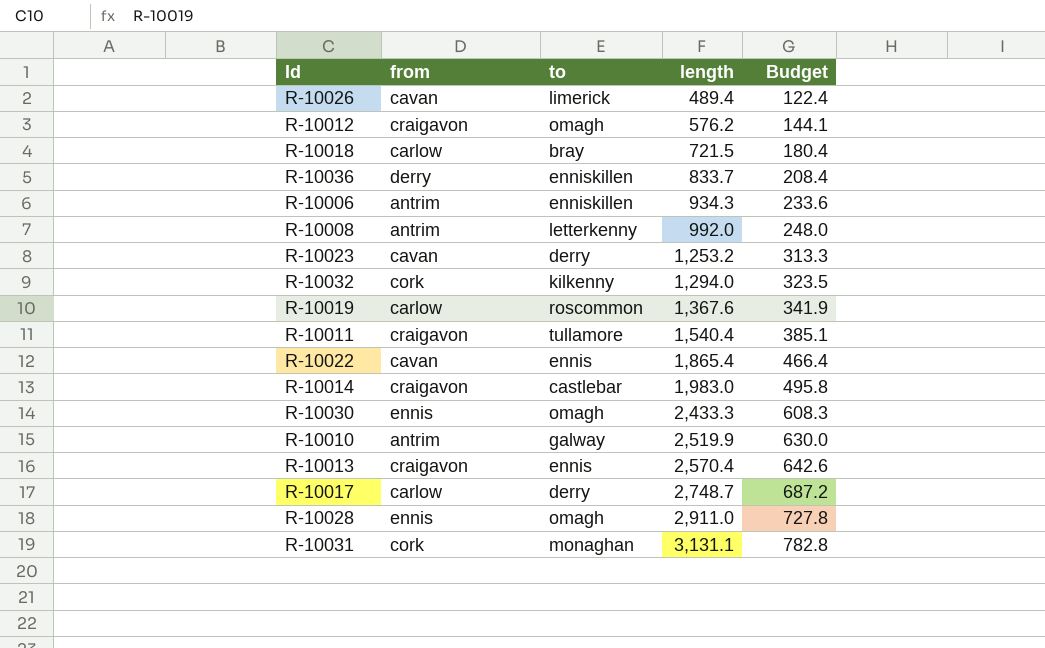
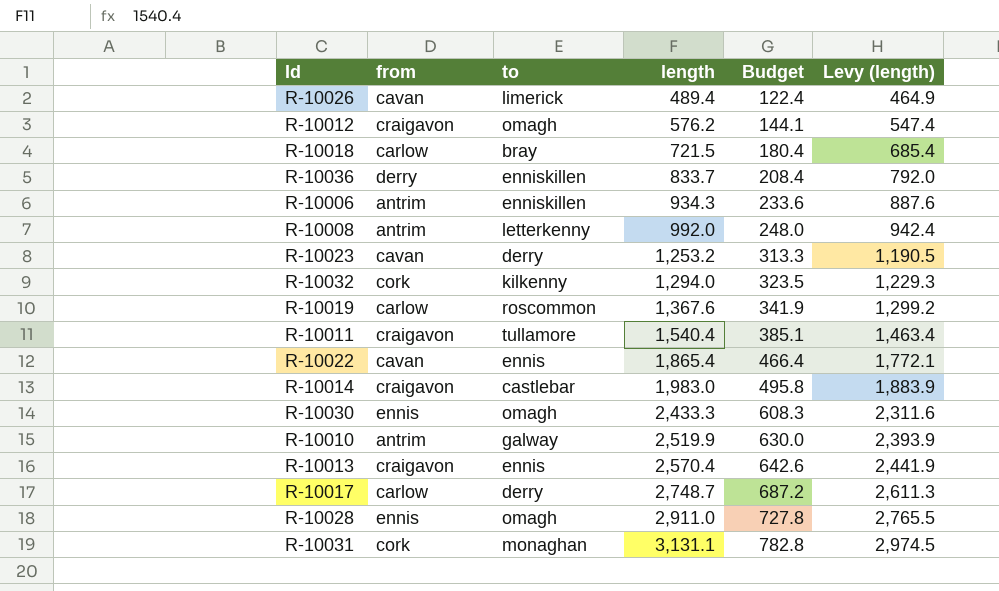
column Levy (length) | formula: none -> [length] * 0.95

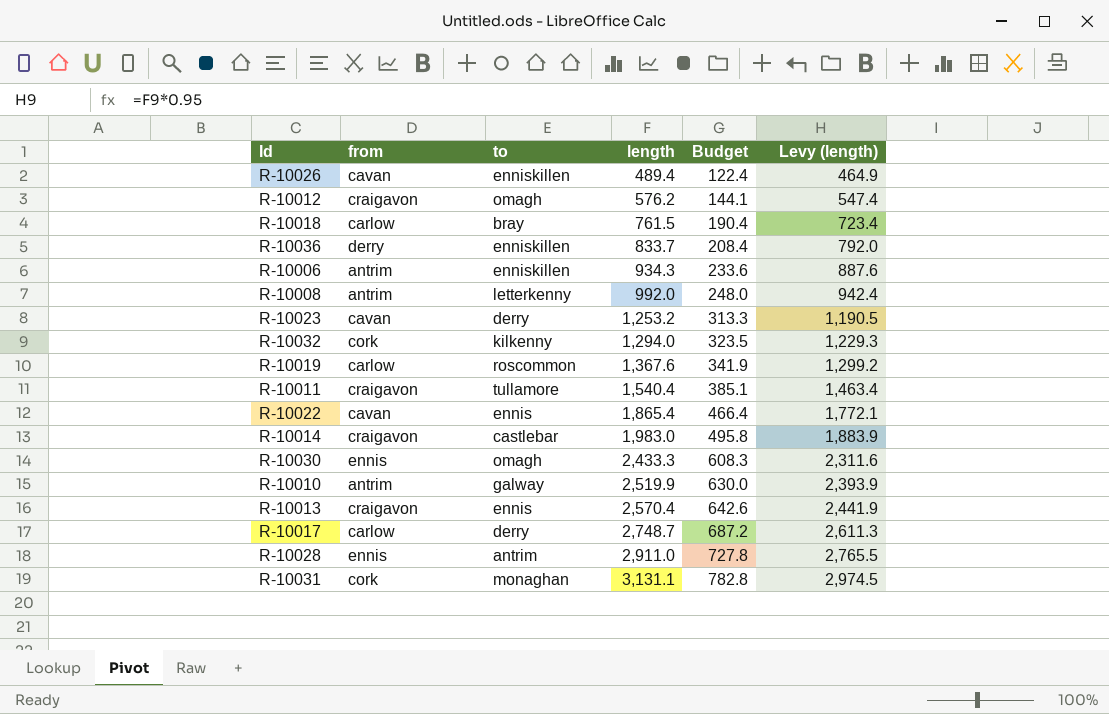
R-10026 | to: limerick -> enniskillen
R-10018 | length: 721.5 -> 761.5
R-10018 | Budget: 180.4 -> 190.4
R-10018 | Levy (length): 685.4 -> 723.4
R-10028 | to: omagh -> antrim

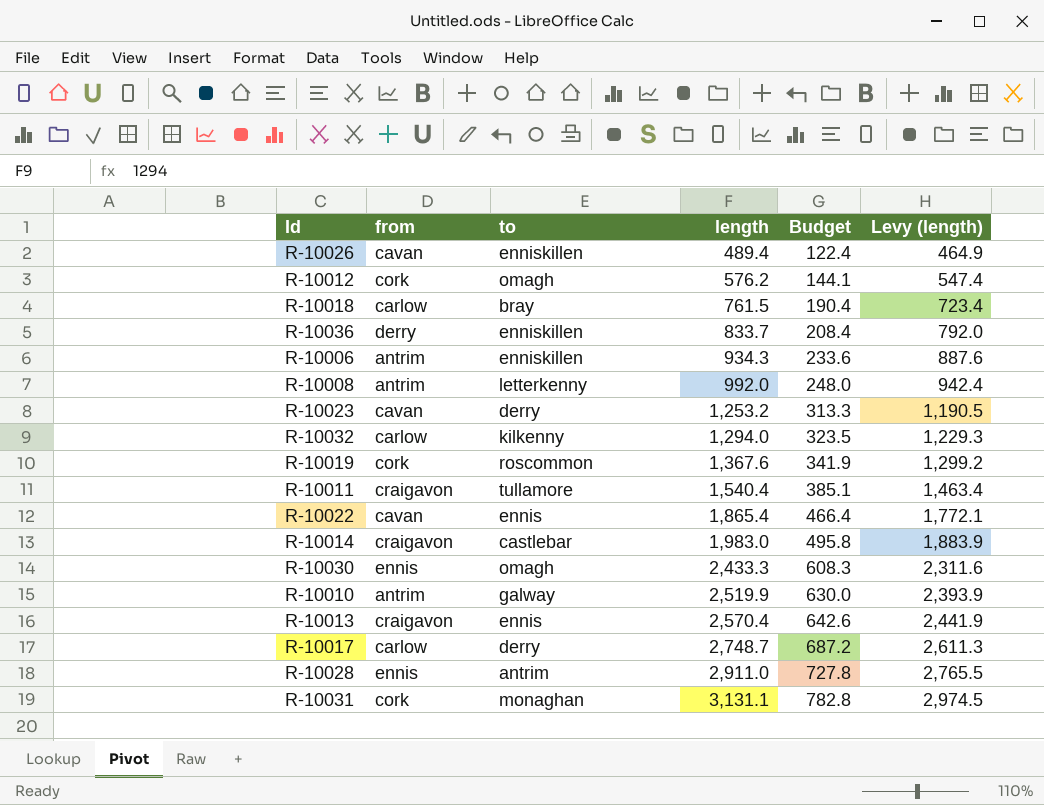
R-10012 | from: craigavon -> cork
R-10032 | from: cork -> carlow
R-10019 | from: carlow -> cork

